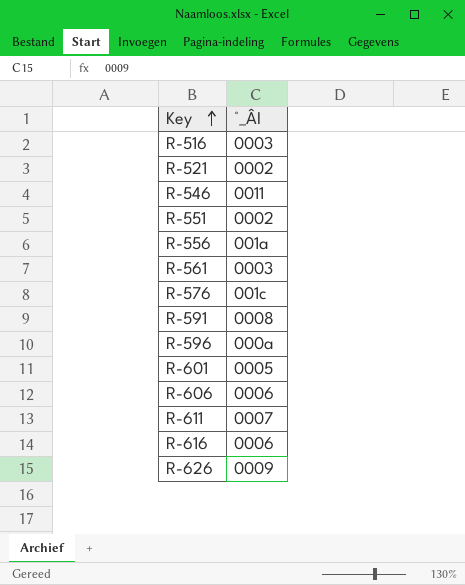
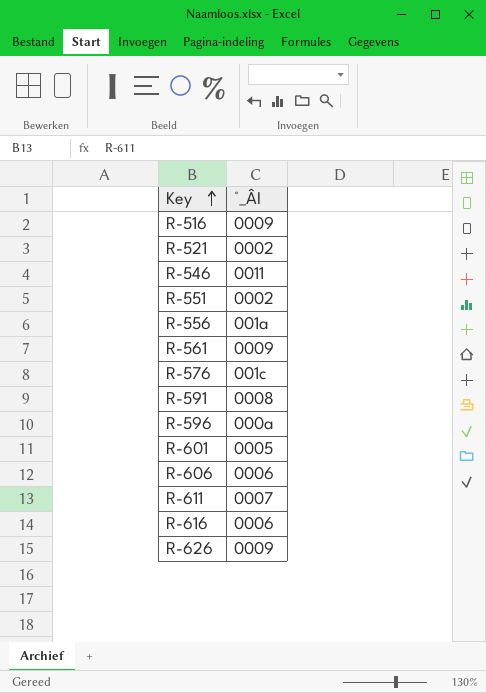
R-516 | °_ÂI: 0003 -> 0009
R-561 | °_ÂI: 0003 -> 0009

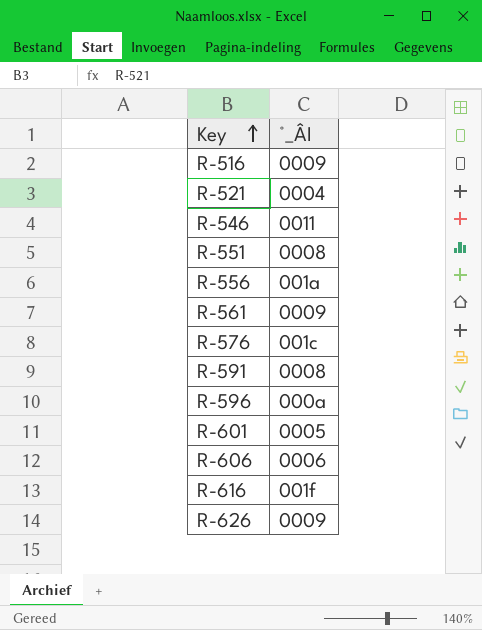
row R-611: 0007 -> none
R-521 | °_ÂI: 0002 -> 0004
R-551 | °_ÂI: 0002 -> 0008
R-616 | °_ÂI: 0006 -> 001f

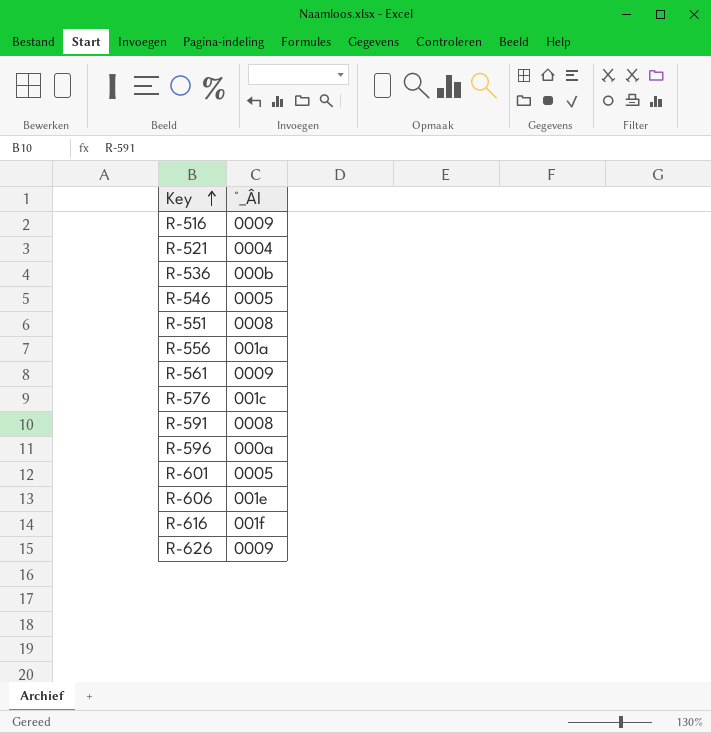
row R-536: none -> 000b
R-546 | °_ÂI: 0011 -> 0005
R-606 | °_ÂI: 0006 -> 001e

